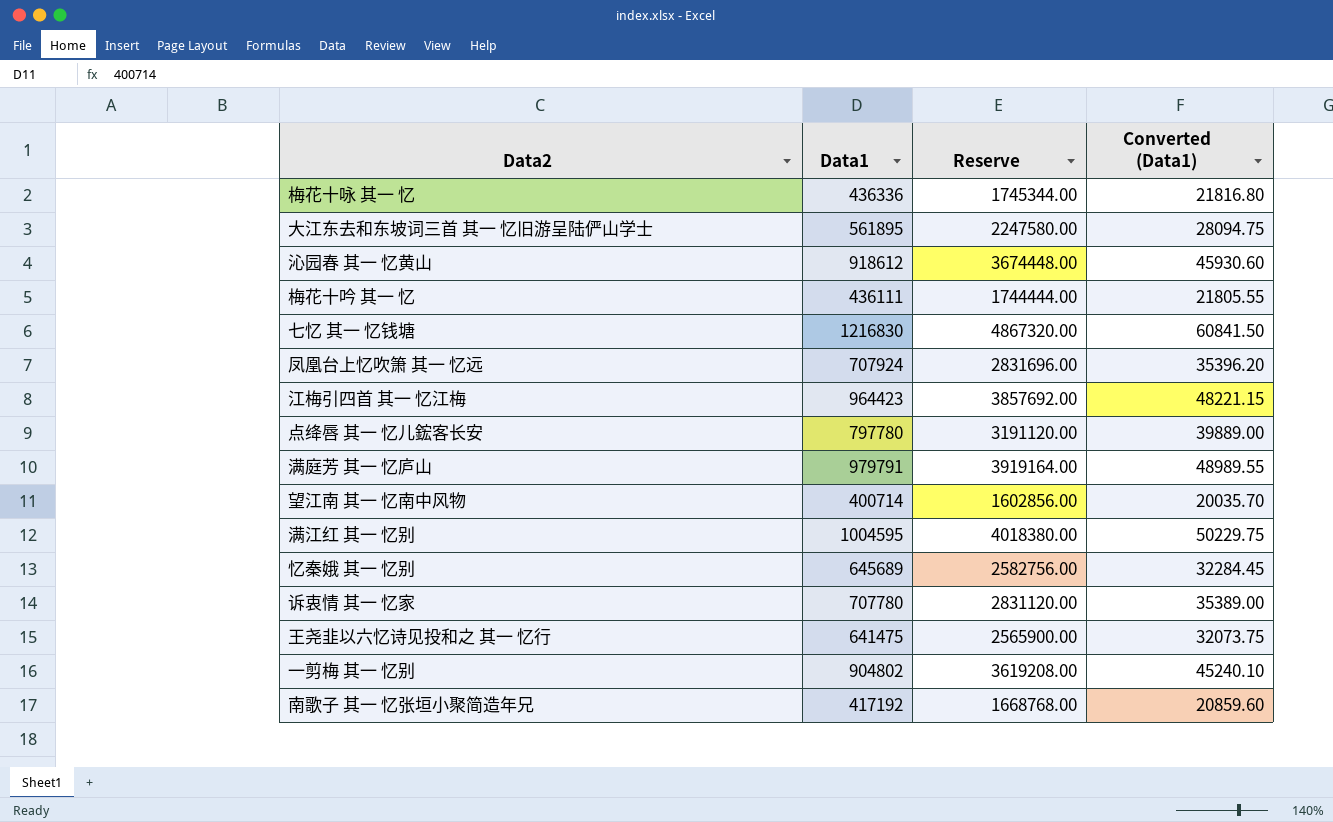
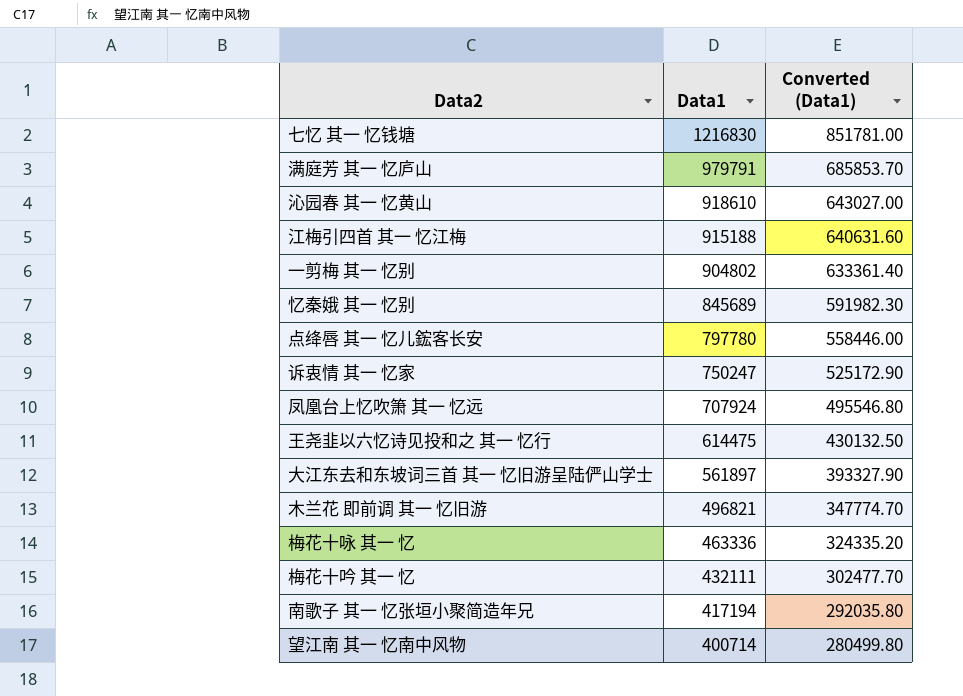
row order: none -> Data1 descending
column Reserve | formula: [Data1] * 4 -> none
column Converted (Data1) | formula: [Data1] * 0.05 -> [Data1] * 0.7
row 满江红 其一 忆别: 1004595 | 4018380.00 | 50229.75 -> none
沁园春 其一 忆黄山 | Data1: 918612 -> 918610
江梅引四首 其一 忆江梅 | Data1: 964423 -> 915188
忆秦娥 其一 忆别 | Data1: 645689 -> 845689
诉衷情 其一 忆家 | Data1: 707780 -> 750247
王尧韭以六忆诗见投和之 其一 忆行 | Data1: 641475 -> 614475
大江东去和东坡词三首 其一 忆旧游呈陆俨山学士 | Data1: 561895 -> 561897
row 木兰花 即前调 其一 忆旧游: none -> 496821 | 347774.70
梅花十咏 其一 忆 | Data1: 436336 -> 463336
梅花十吟 其一 忆 | Data1: 436111 -> 432111
南歌子 其一 忆张垣小聚简造年兄 | Data1: 417192 -> 417194

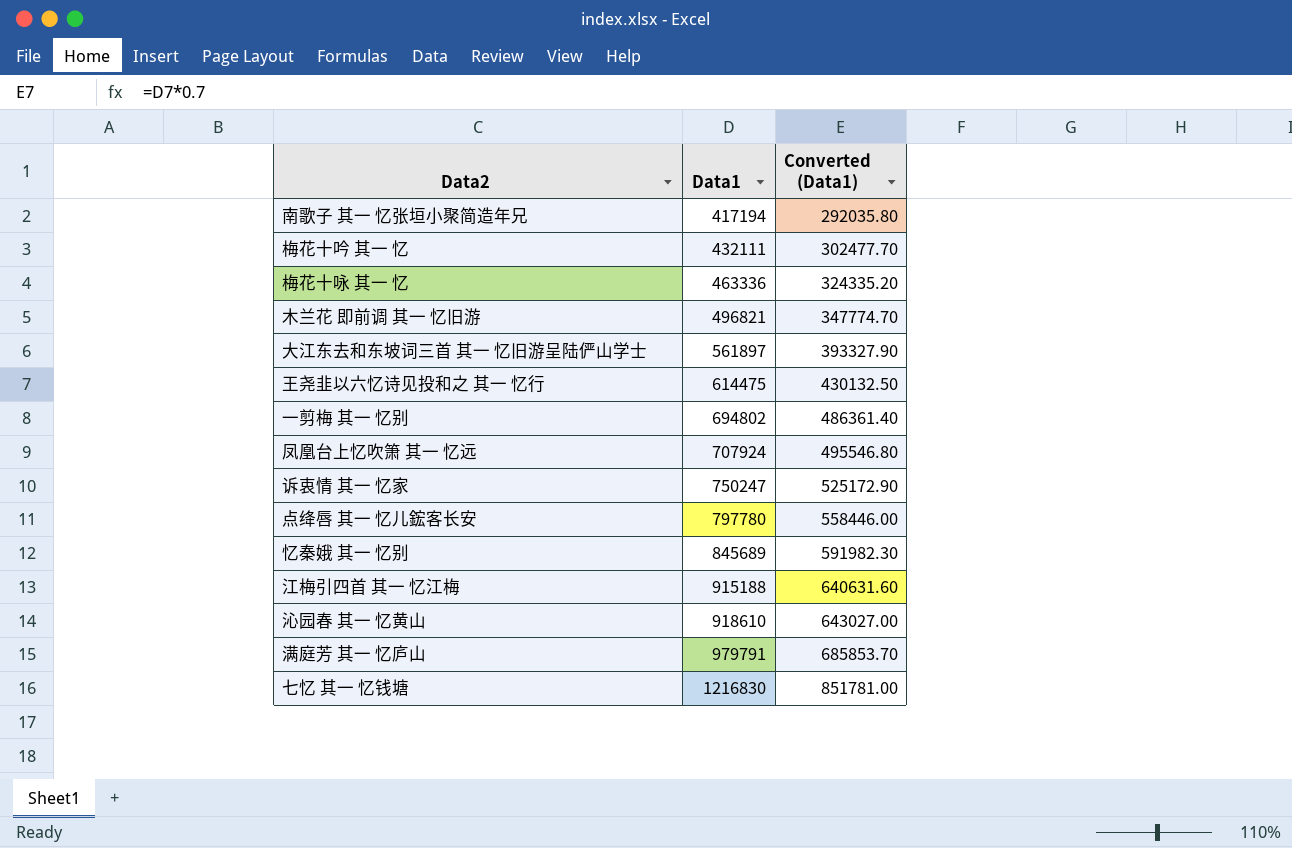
row order: Data1 descending -> Data1 ascending
row 望江南 其一 忆南中风物: 400714 | 280499.80 -> none
一剪梅 其一 忆别 | Data1: 904802 -> 694802
一剪梅 其一 忆别 | Converted (Data1): 633361.40 -> 486361.40

